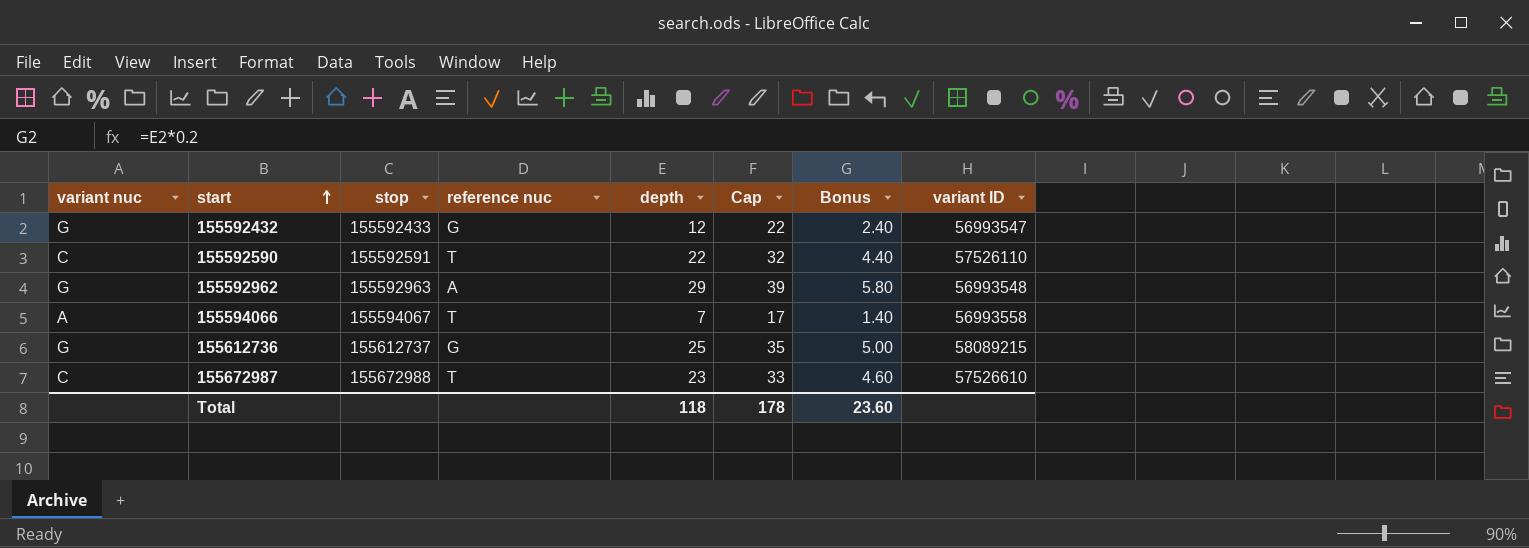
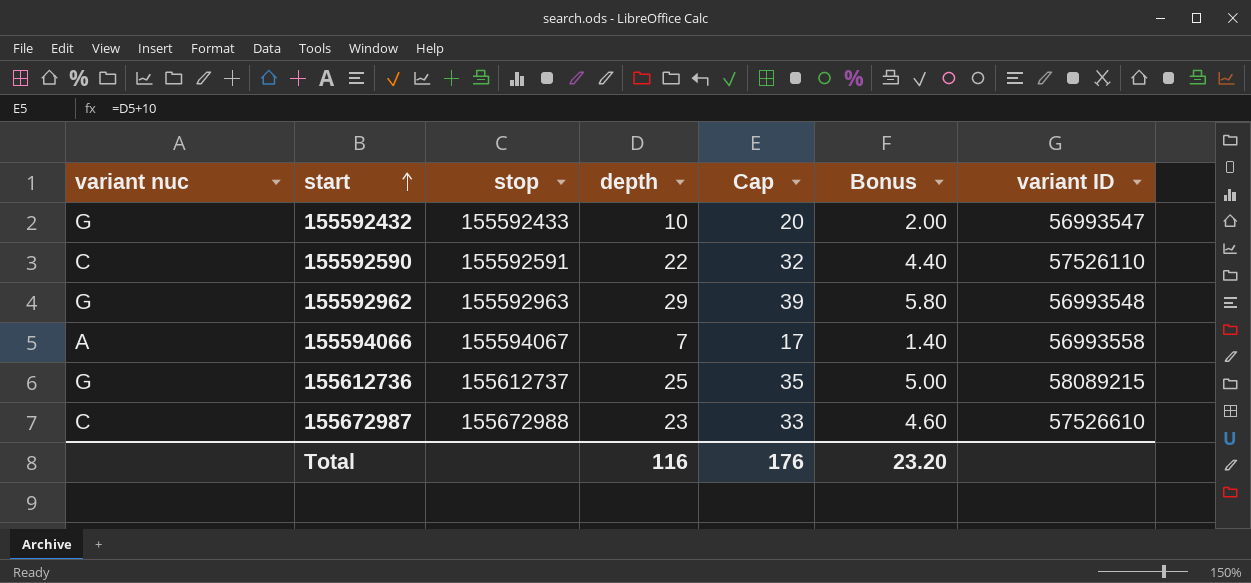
column reference nuc | position: 4 -> none
155592432 | depth: 12 -> 10
155592432 | Cap: 22 -> 20
155592432 | Bonus: 2.40 -> 2.00
Total | depth: 118 -> 116
Total | Cap: 178 -> 176
Total | Bonus: 23.60 -> 23.20

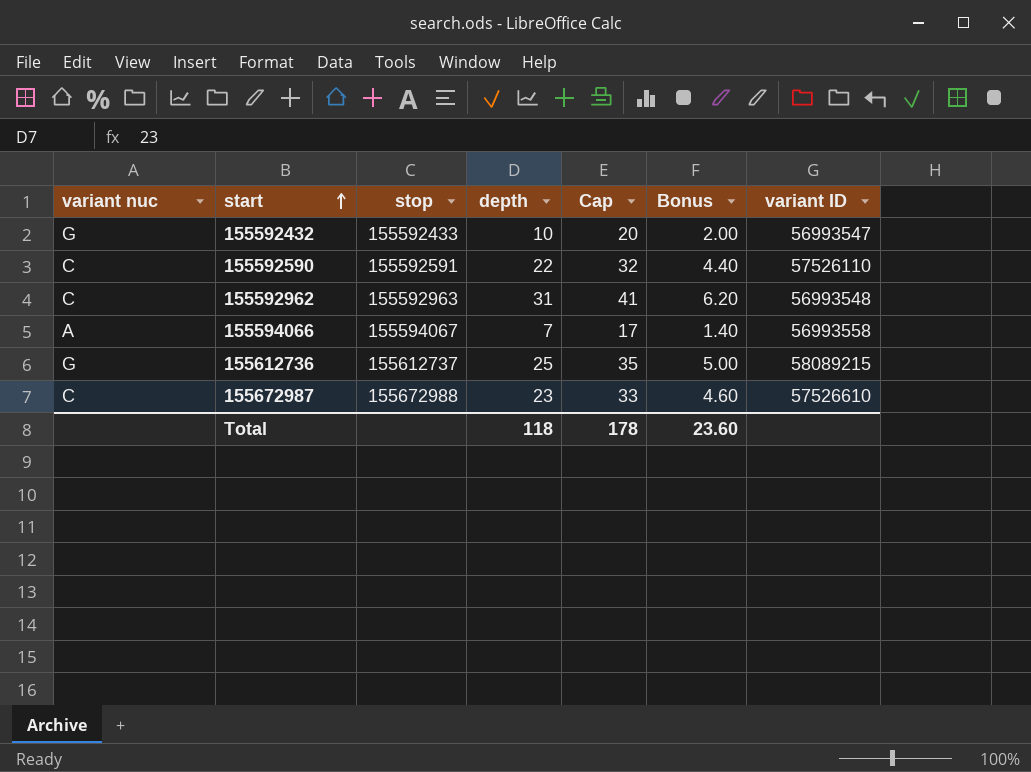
155592962 | variant nuc: G -> C
155592962 | depth: 29 -> 31
155592962 | Cap: 39 -> 41
155592962 | Bonus: 5.80 -> 6.20
Total | depth: 116 -> 118
Total | Cap: 176 -> 178
Total | Bonus: 23.20 -> 23.60

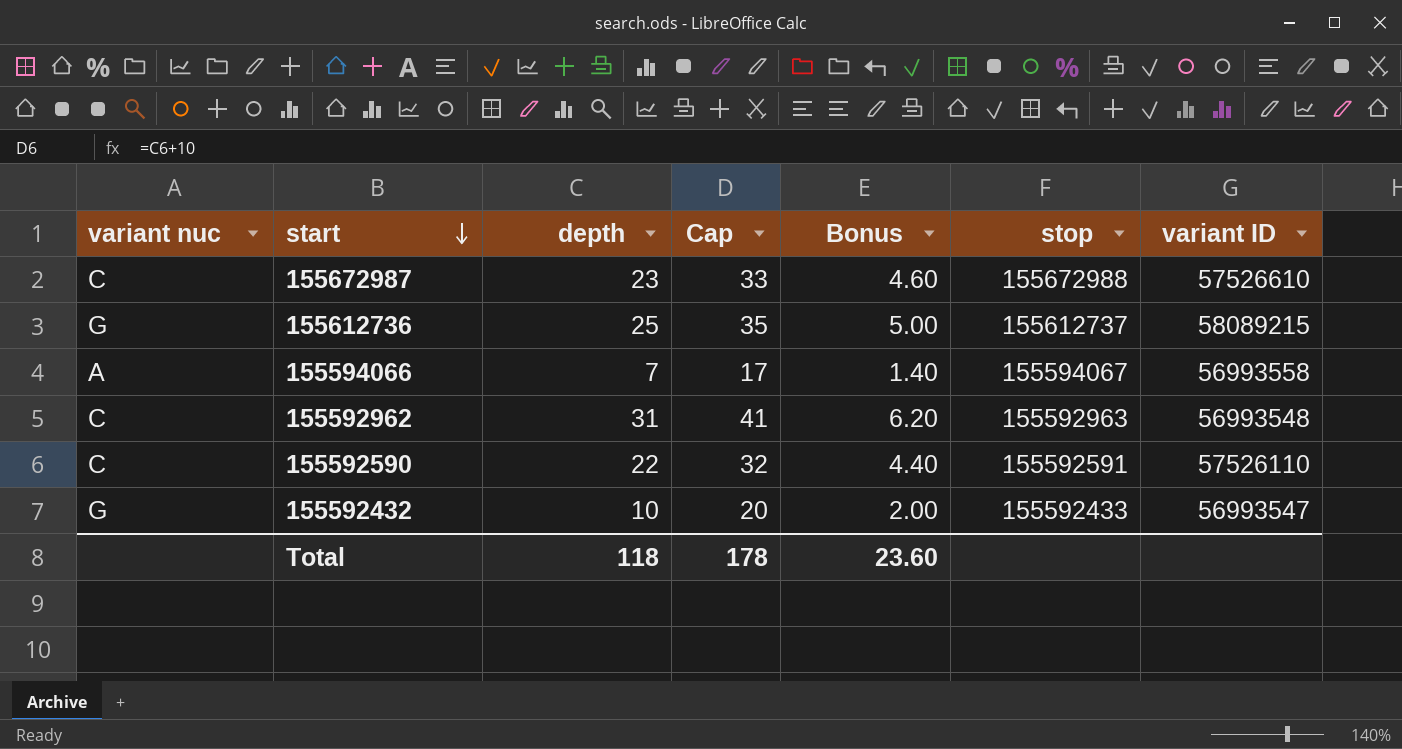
row order: start ascending -> start descending
column stop | position: 3 -> 6

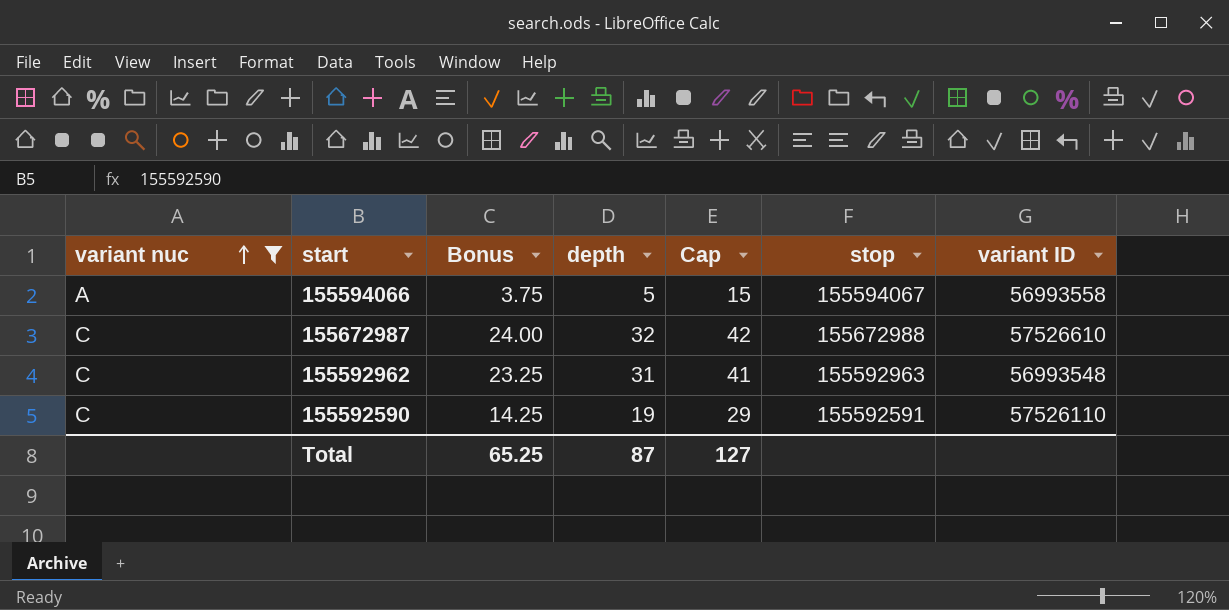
filter: none -> variant nuc != G
row order: start descending -> variant nuc ascending
column Bonus | formula: [depth] * 0.2 -> [depth] * 0.75
column Bonus | position: 5 -> 3
155594066 | depth: 7 -> 5
155594066 | Cap: 17 -> 15
155672987 | depth: 23 -> 32
155672987 | Cap: 33 -> 42
155592590 | depth: 22 -> 19
155592590 | Cap: 32 -> 29
Total | Bonus: 23.60 -> 65.25
Total | depth: 118 -> 87
Total | Cap: 178 -> 127

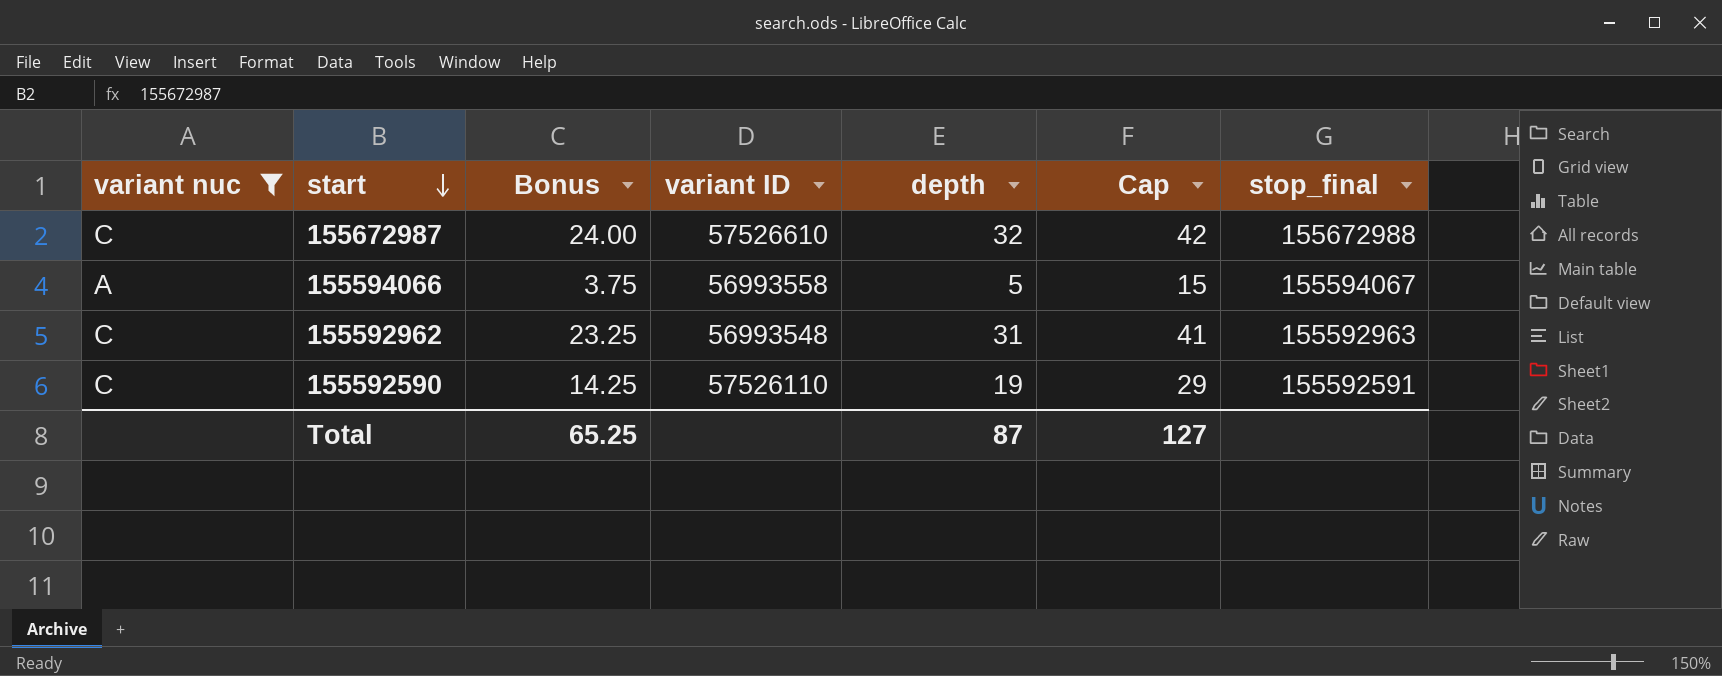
row order: variant nuc ascending -> start descending
column variant ID | position: 7 -> 4
column name: stop -> stop_final

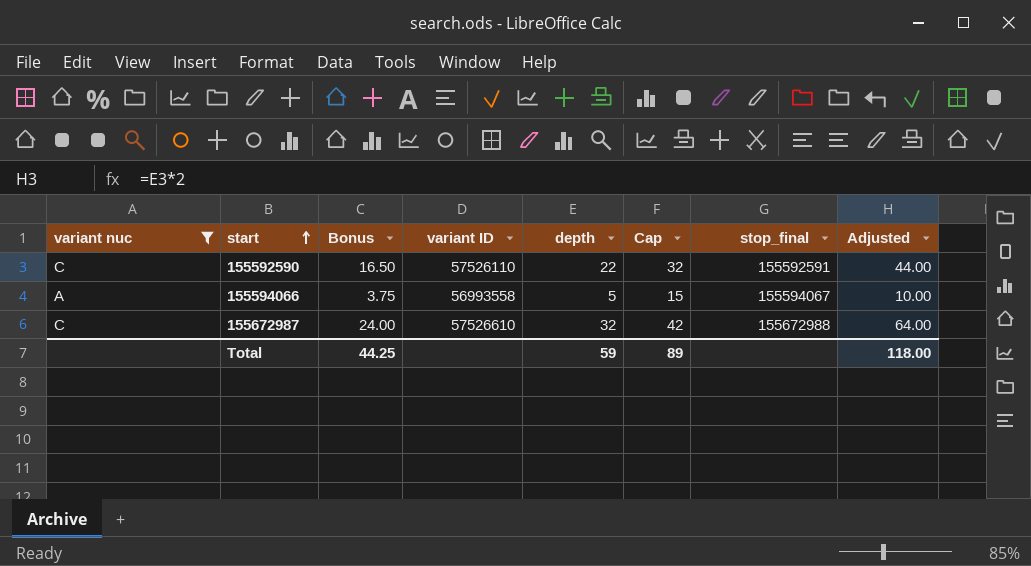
row order: start descending -> start ascending
column Adjusted | formula: none -> [depth] * 2
row 155592962: C | 23.25 | 56993548 | 31 | 41 | 155592963 -> none
155592590 | Bonus: 14.25 -> 16.50
155592590 | depth: 19 -> 22
155592590 | Cap: 29 -> 32
Total | Bonus: 65.25 -> 44.25
Total | depth: 87 -> 59
Total | Cap: 127 -> 89

